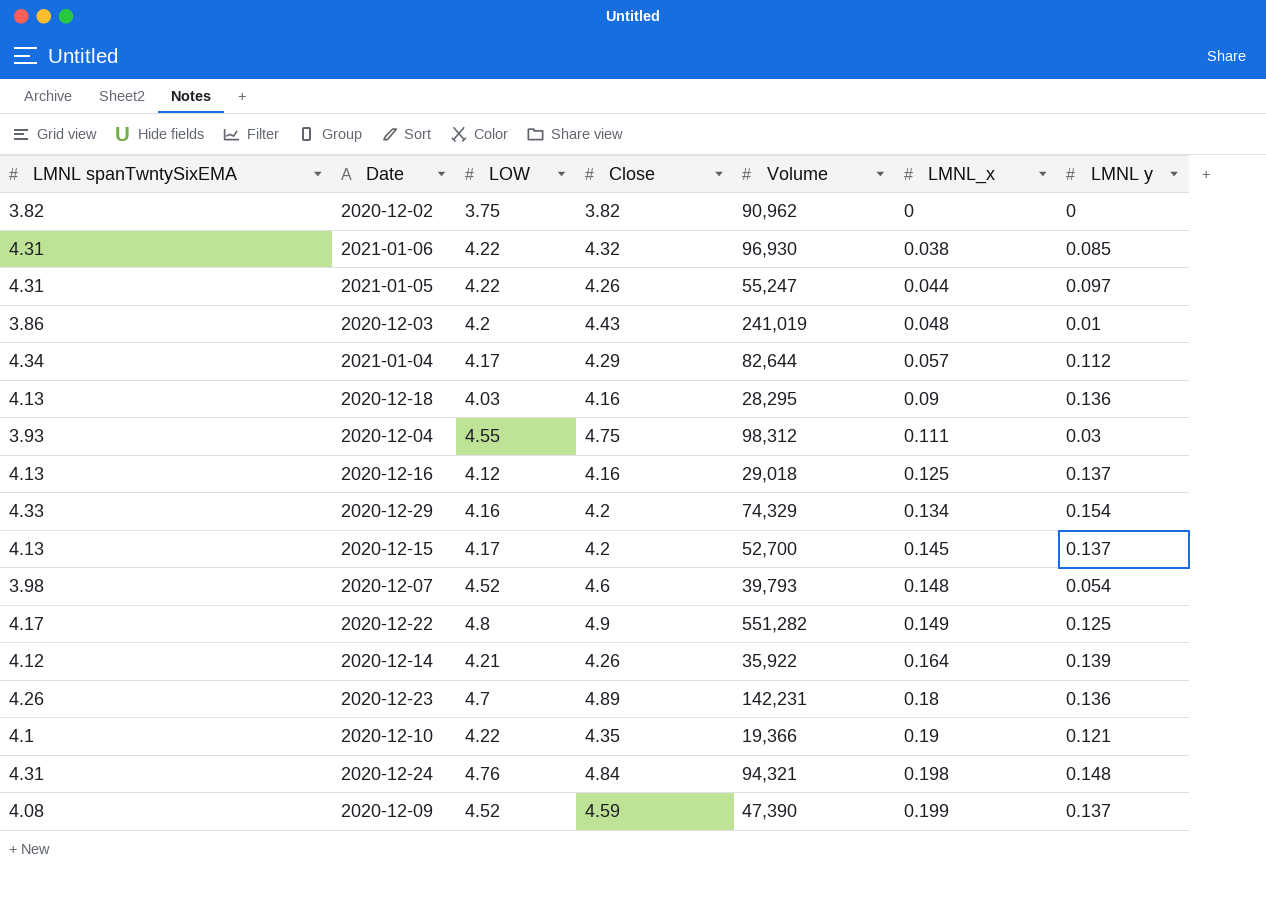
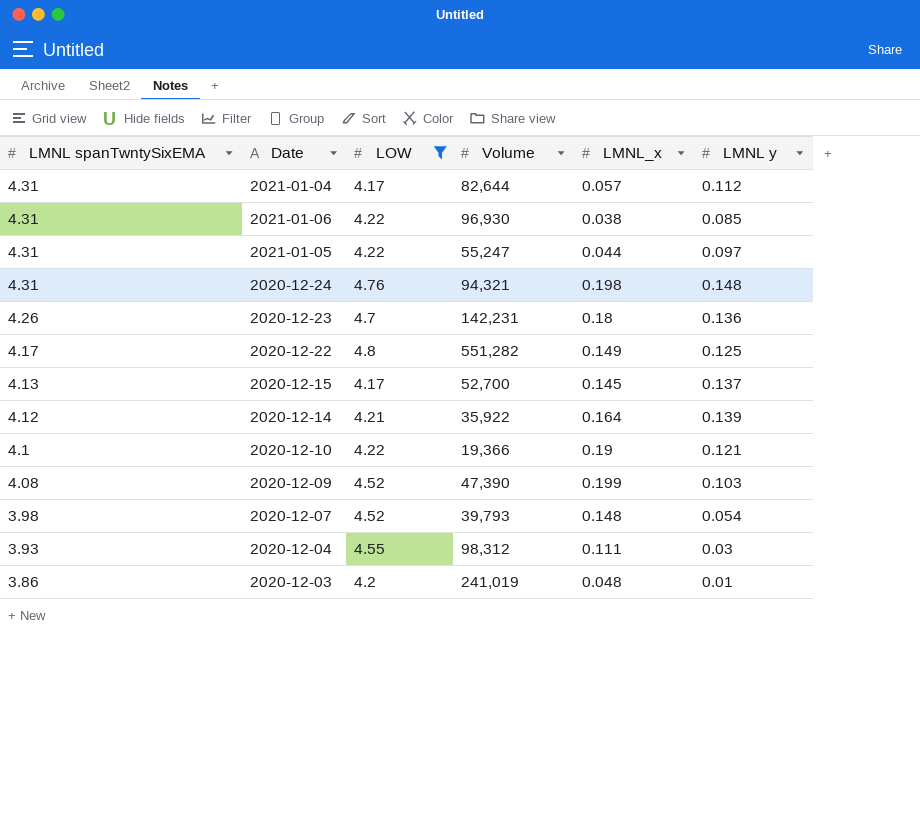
filter: none -> LOW >= 4.17
row order: LMNL_x ascending -> LMNL spanTwntySixEMA descending
column Close | position: 4 -> none
2021-01-04 | LMNL spanTwntySixEMA: 4.34 -> 4.31
2020-12-09 | LMNL y: 0.137 -> 0.103

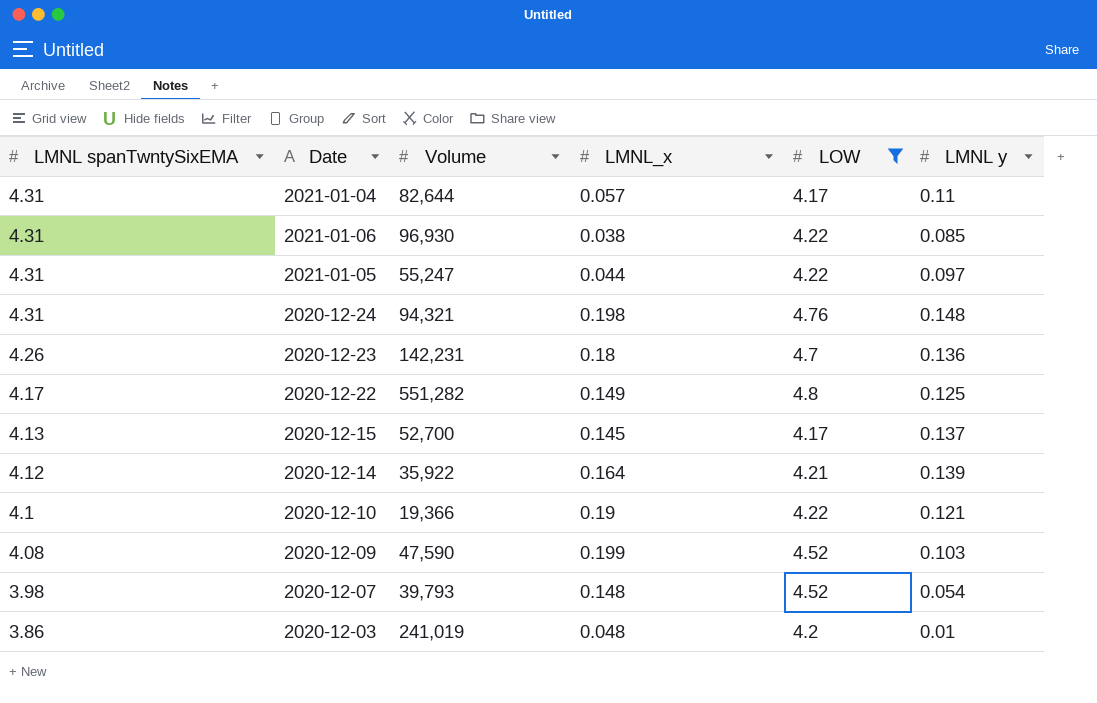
column LOW | position: 3 -> 5
row 2020-12-04: 3.93 | 4.55 | 98,312 | 0.111 | 0.03 -> none
2021-01-04 | LMNL y: 0.112 -> 0.11
2020-12-09 | Volume: 47,390 -> 47,590

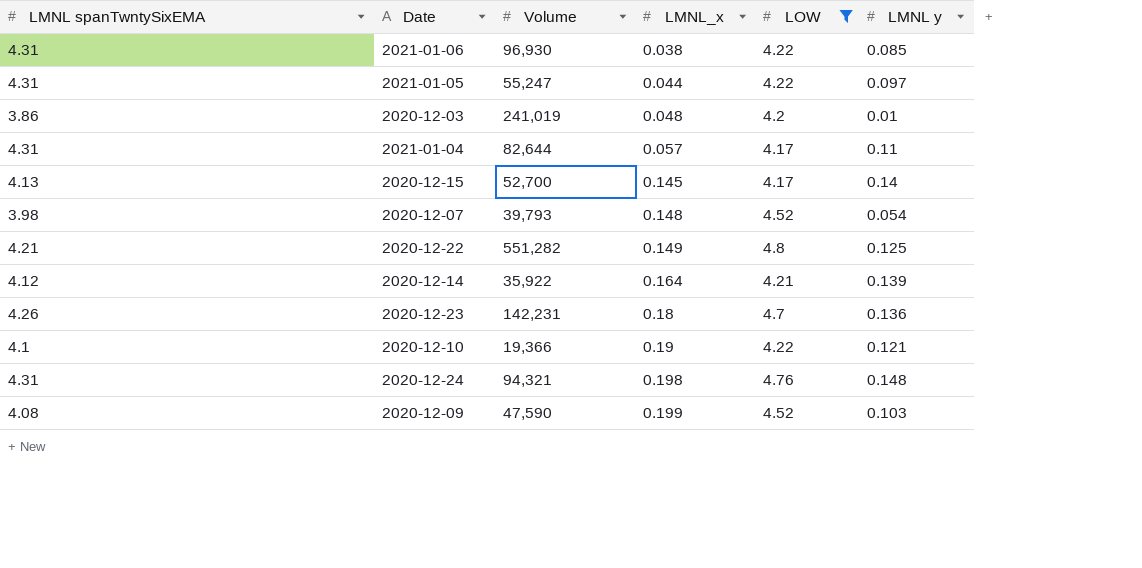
row order: LMNL spanTwntySixEMA descending -> LMNL_x ascending
2020-12-15 | LMNL y: 0.137 -> 0.14
2020-12-22 | LMNL spanTwntySixEMA: 4.17 -> 4.21

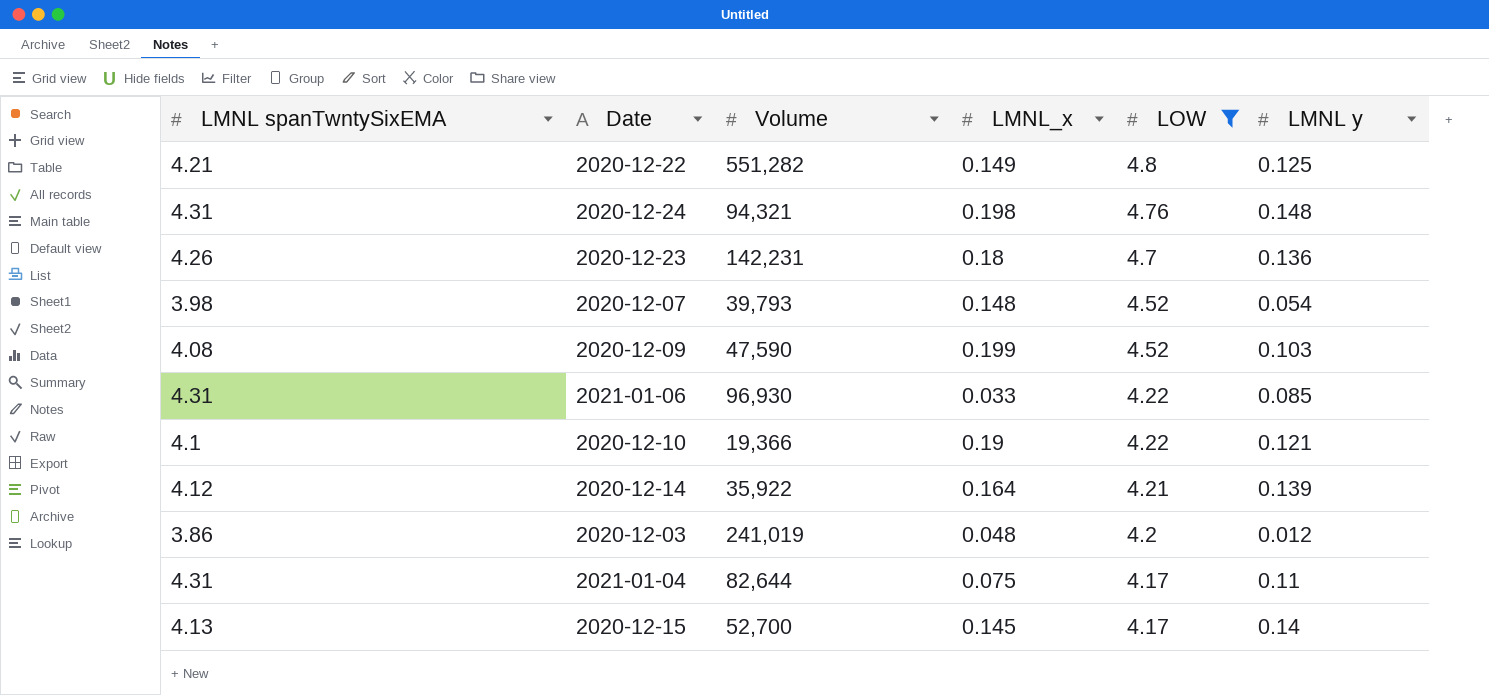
row order: LMNL_x ascending -> LOW descending
row 2021-01-05: 4.31 | 55,247 | 0.044 | 4.22 | 0.097 -> none
2021-01-06 | LMNL_x: 0.038 -> 0.033
2020-12-03 | LMNL y: 0.01 -> 0.012
2021-01-04 | LMNL_x: 0.057 -> 0.075

